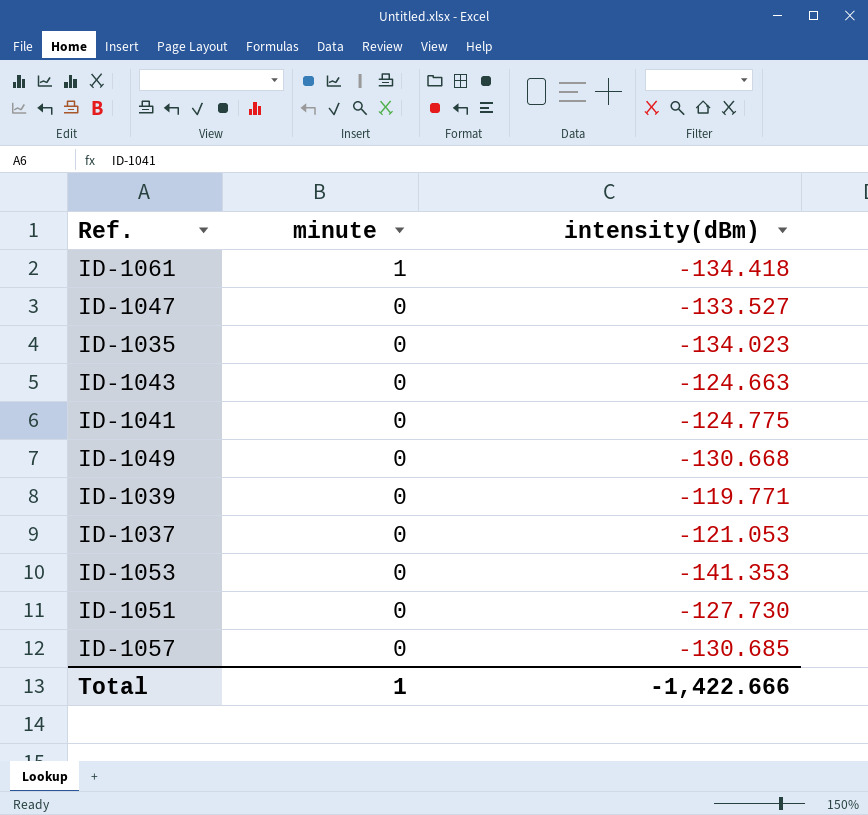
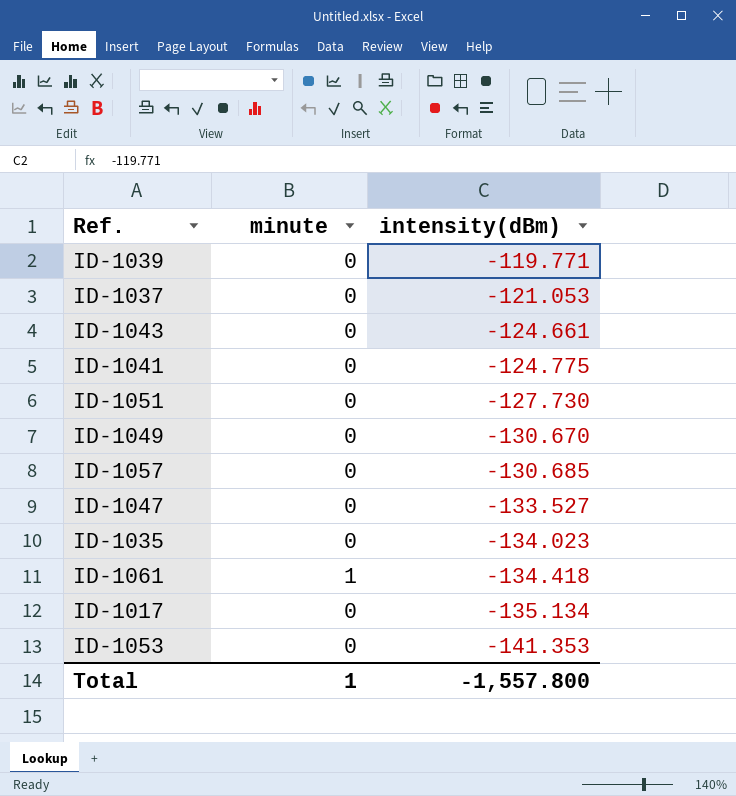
row order: minute descending -> intensity(dBm) descending
ID-1043 | intensity(dBm): -124.663 -> -124.661
ID-1049 | intensity(dBm): -130.668 -> -130.670
row ID-1017: none -> 0 | -135.134
Total | intensity(dBm): -1,422.666 -> -1,557.800

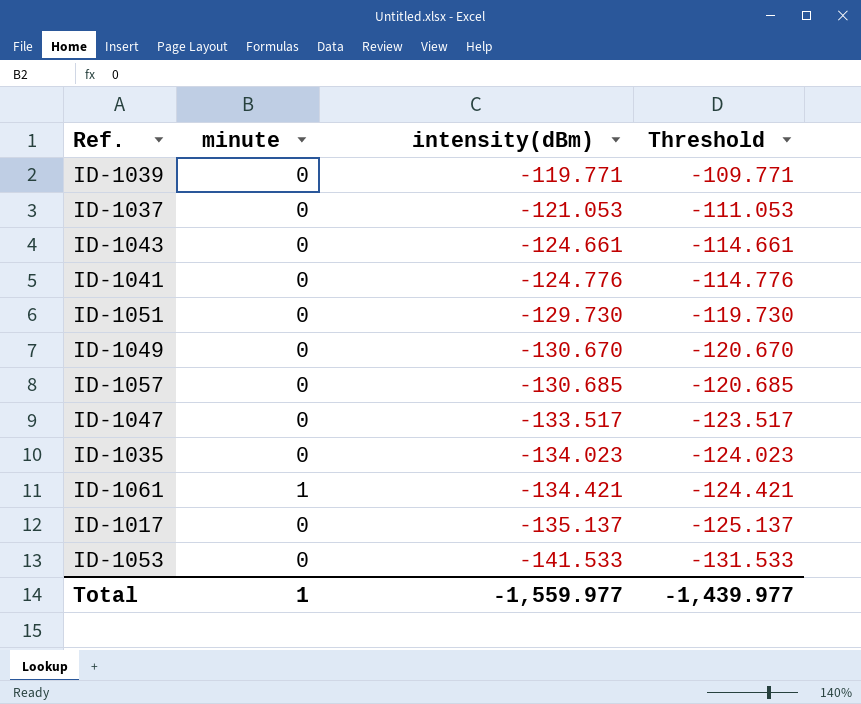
column Threshold | formula: none -> [intensity(dBm)] + 10
ID-1041 | intensity(dBm): -124.775 -> -124.776
ID-1051 | intensity(dBm): -127.730 -> -129.730
ID-1047 | intensity(dBm): -133.527 -> -133.517
ID-1061 | intensity(dBm): -134.418 -> -134.421
ID-1017 | intensity(dBm): -135.134 -> -135.137
ID-1053 | intensity(dBm): -141.353 -> -141.533
Total | intensity(dBm): -1,557.800 -> -1,559.977

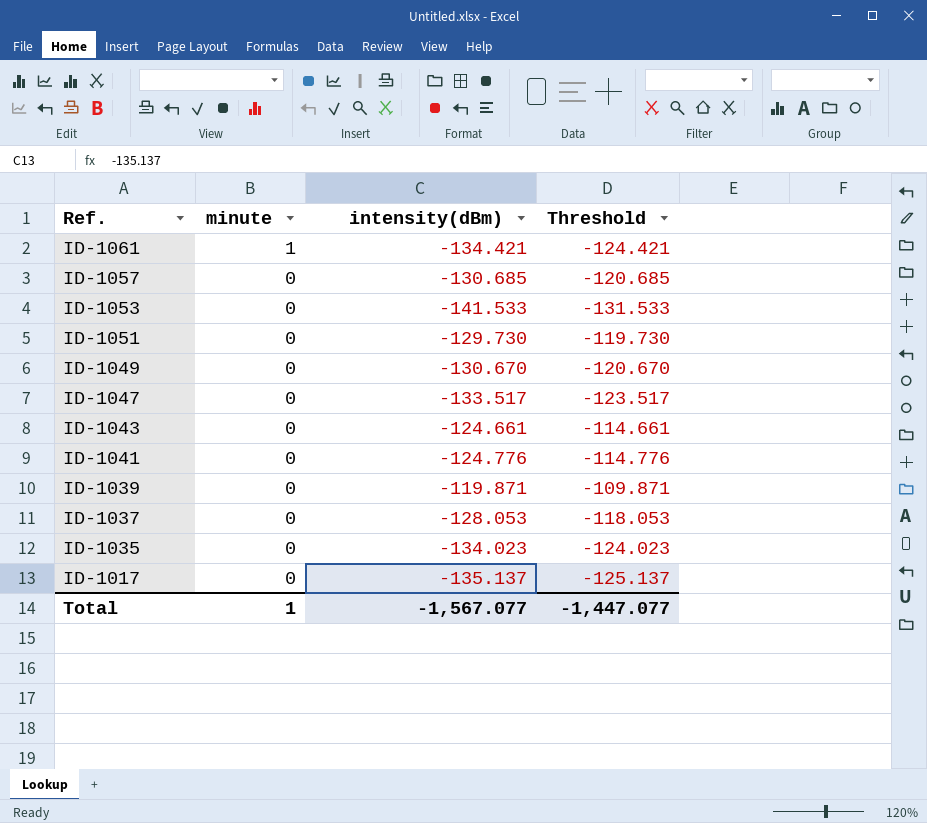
row order: intensity(dBm) descending -> Ref. descending
ID-1039 | intensity(dBm): -119.771 -> -119.871
ID-1039 | Threshold: -109.771 -> -109.871
ID-1037 | intensity(dBm): -121.053 -> -128.053
ID-1037 | Threshold: -111.053 -> -118.053
Total | intensity(dBm): -1,559.977 -> -1,567.077
Total | Threshold: -1,439.977 -> -1,447.077

